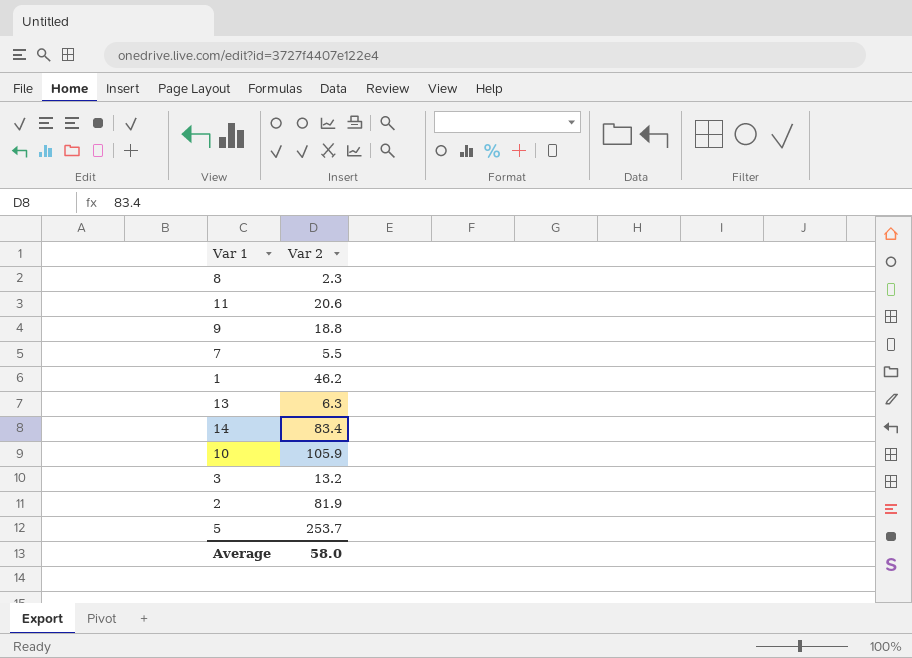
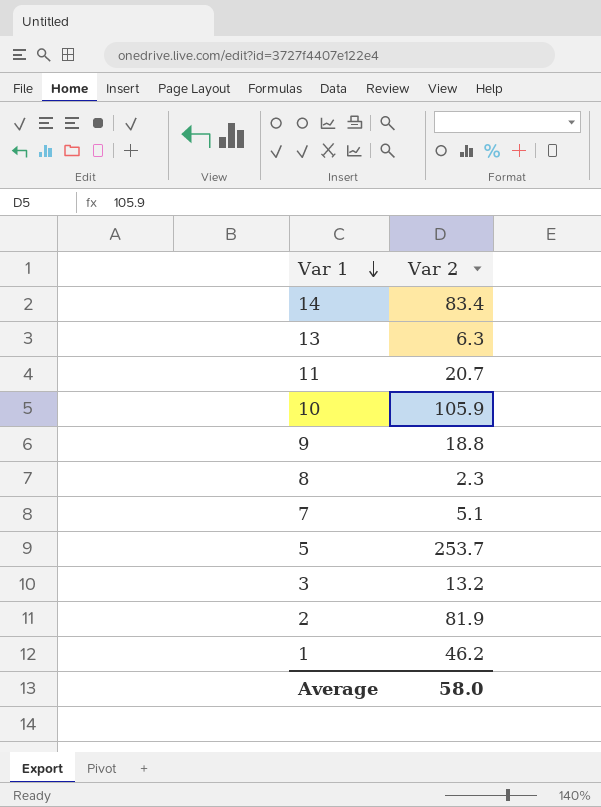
row order: none -> Var 1 descending
11 | Var 2: 20.6 -> 20.7
7 | Var 2: 5.5 -> 5.1

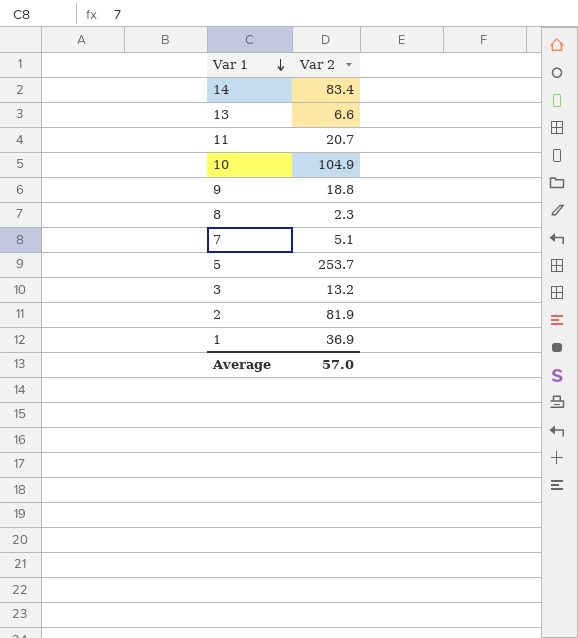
13 | Var 2: 6.3 -> 6.6
10 | Var 2: 105.9 -> 104.9
1 | Var 2: 46.2 -> 36.9
Average | Var 2: 58.0 -> 57.0

